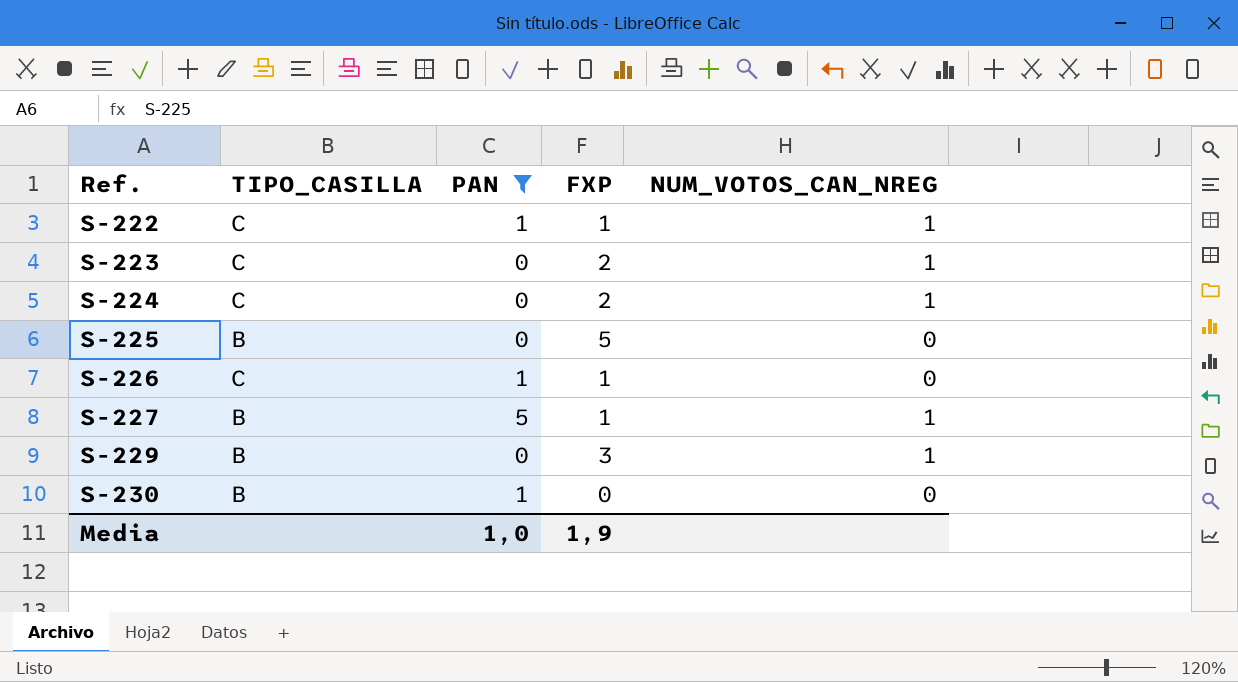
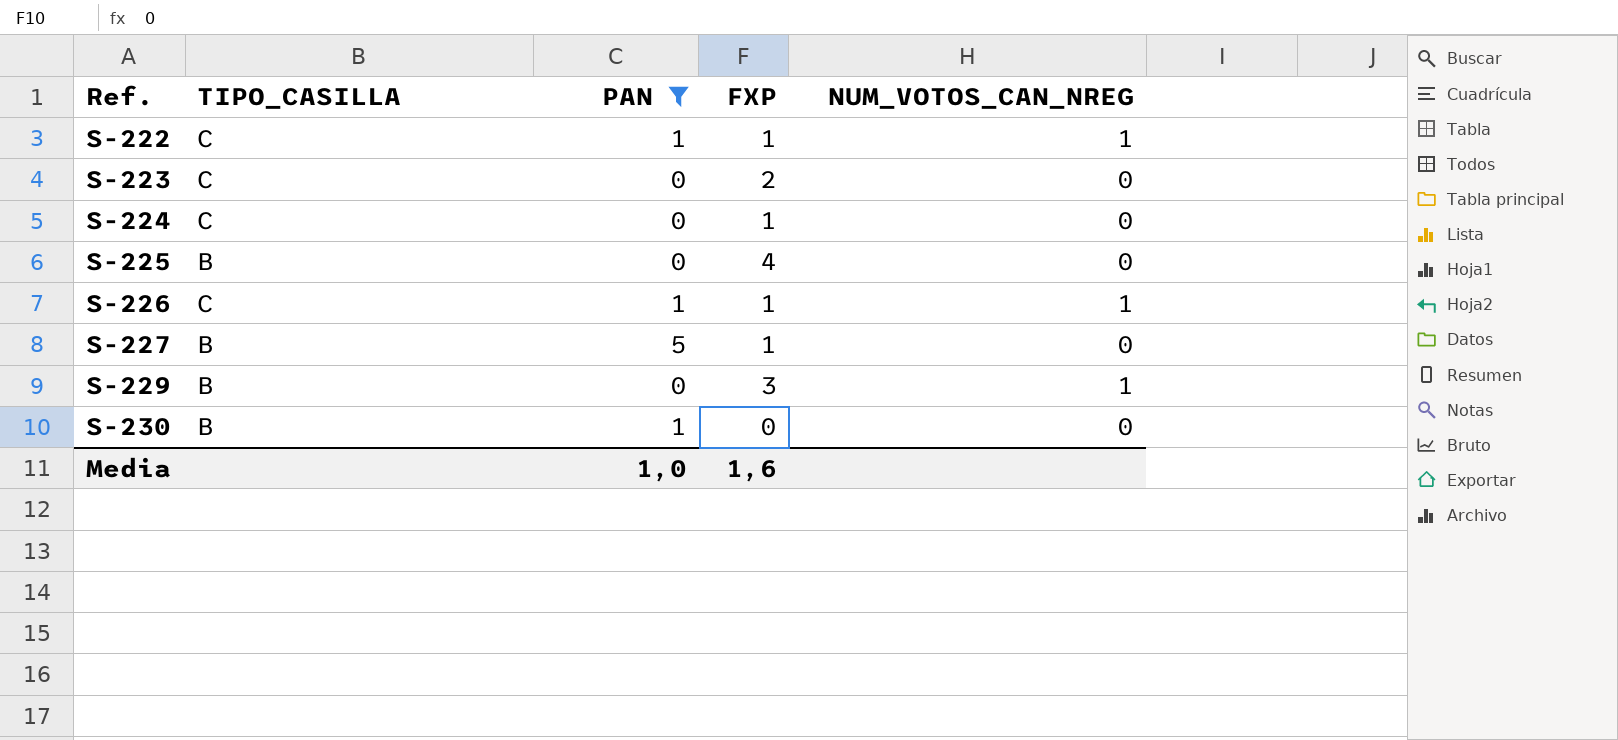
S-223 | NUM_VOTOS_CAN_NREG: 1 -> 0
S-224 | FXP: 2 -> 1
S-224 | NUM_VOTOS_CAN_NREG: 1 -> 0
S-225 | FXP: 5 -> 4
S-226 | NUM_VOTOS_CAN_NREG: 0 -> 1
S-227 | NUM_VOTOS_CAN_NREG: 1 -> 0
Media | FXP: 1,9 -> 1,6

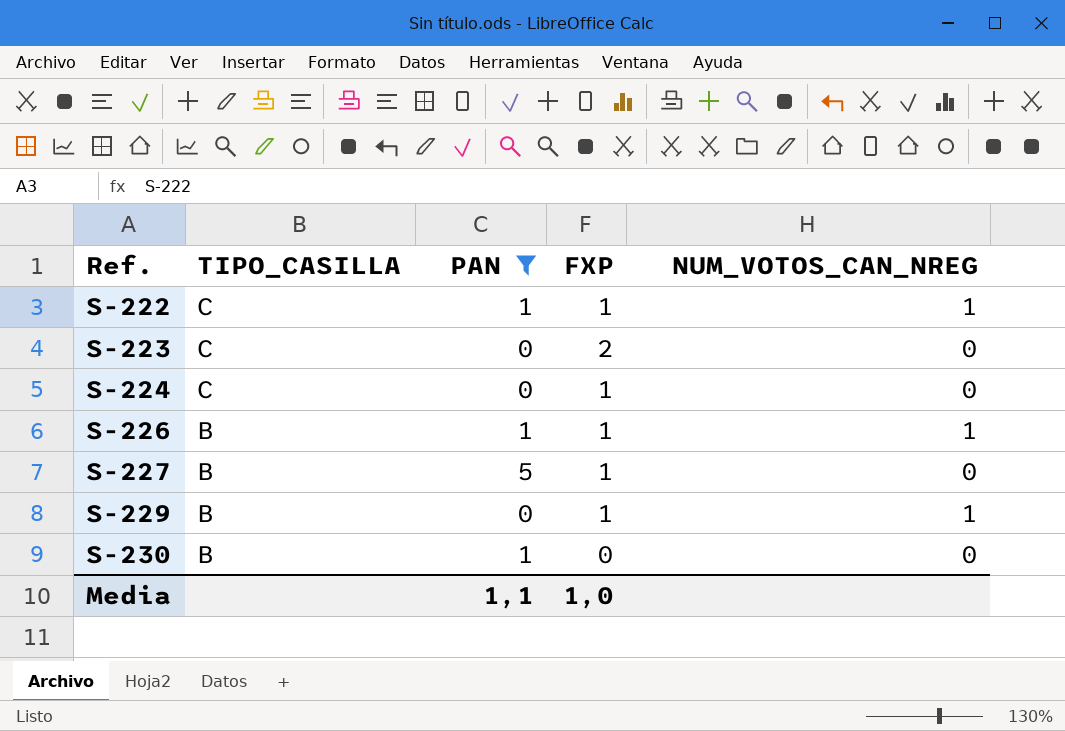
row S-225: B | 0 | 4 | 0 -> none
S-226 | TIPO_CASILLA: C -> B
S-229 | FXP: 3 -> 1
Media | PAN: 1,0 -> 1,1
Media | FXP: 1,6 -> 1,0

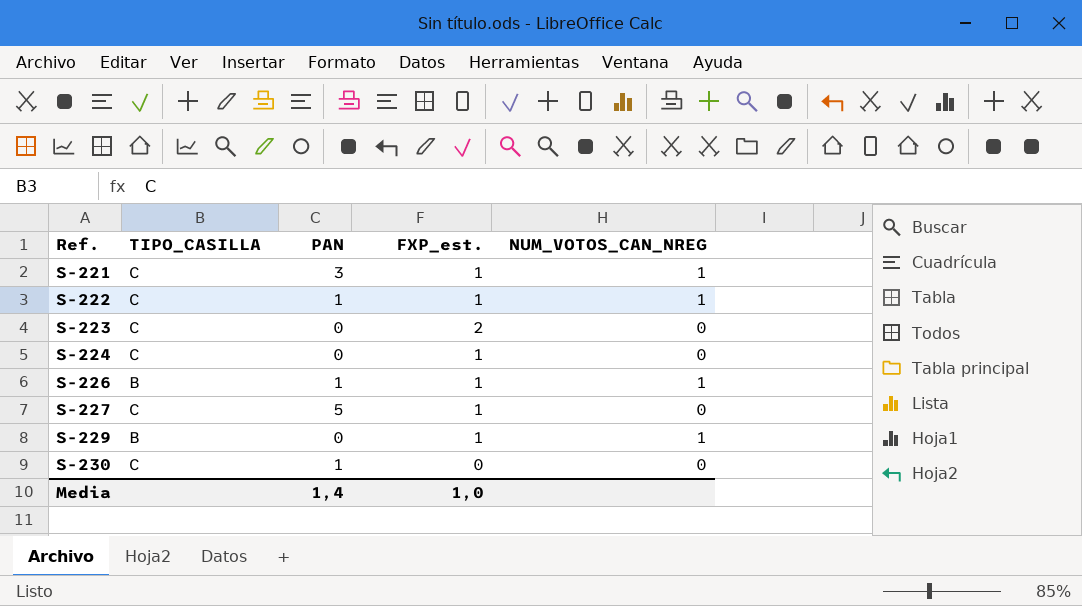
filter: PAN != 3 -> none
column name: FXP -> FXP_est.
S-227 | TIPO_CASILLA: B -> C
S-230 | TIPO_CASILLA: B -> C
Media | PAN: 1,1 -> 1,4

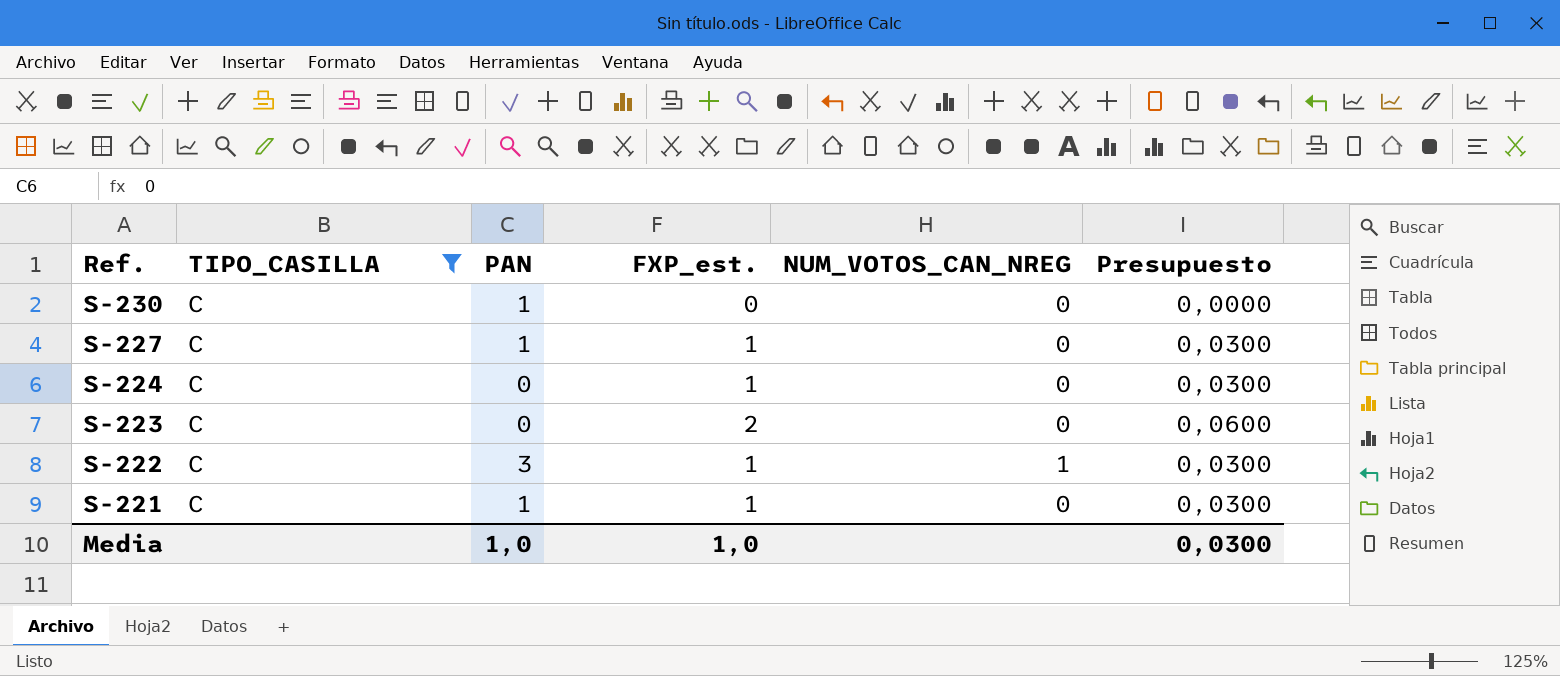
filter: none -> TIPO_CASILLA = C
row order: Ref. ascending -> Ref. descending
column Presupuesto | formula: none -> [FXP_est.] * 0,03
S-227 | PAN: 5 -> 1
S-222 | PAN: 1 -> 3
S-221 | PAN: 3 -> 1
S-221 | NUM_VOTOS_CAN_NREG: 1 -> 0
Media | PAN: 1,4 -> 1,0

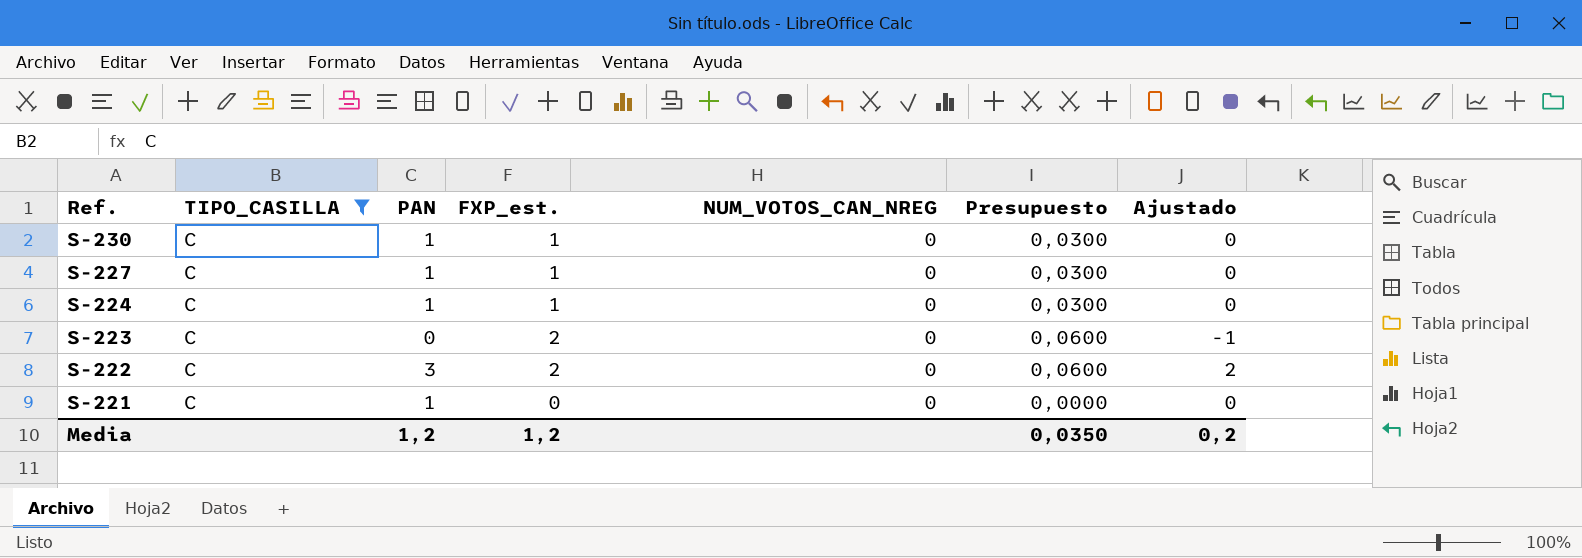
column Ajustado | formula: none -> [PAN] - 1
S-230 | FXP_est.: 0 -> 1
S-230 | Presupuesto: 0,0000 -> 0,0300
S-224 | PAN: 0 -> 1
S-222 | FXP_est.: 1 -> 2
S-222 | NUM_VOTOS_CAN_NREG: 1 -> 0
S-222 | Presupuesto: 0,0300 -> 0,0600
S-221 | FXP_est.: 1 -> 0
S-221 | Presupuesto: 0,0300 -> 0,0000
Media | PAN: 1,0 -> 1,2
Media | FXP_est.: 1,0 -> 1,2
Media | Presupuesto: 0,0300 -> 0,0350

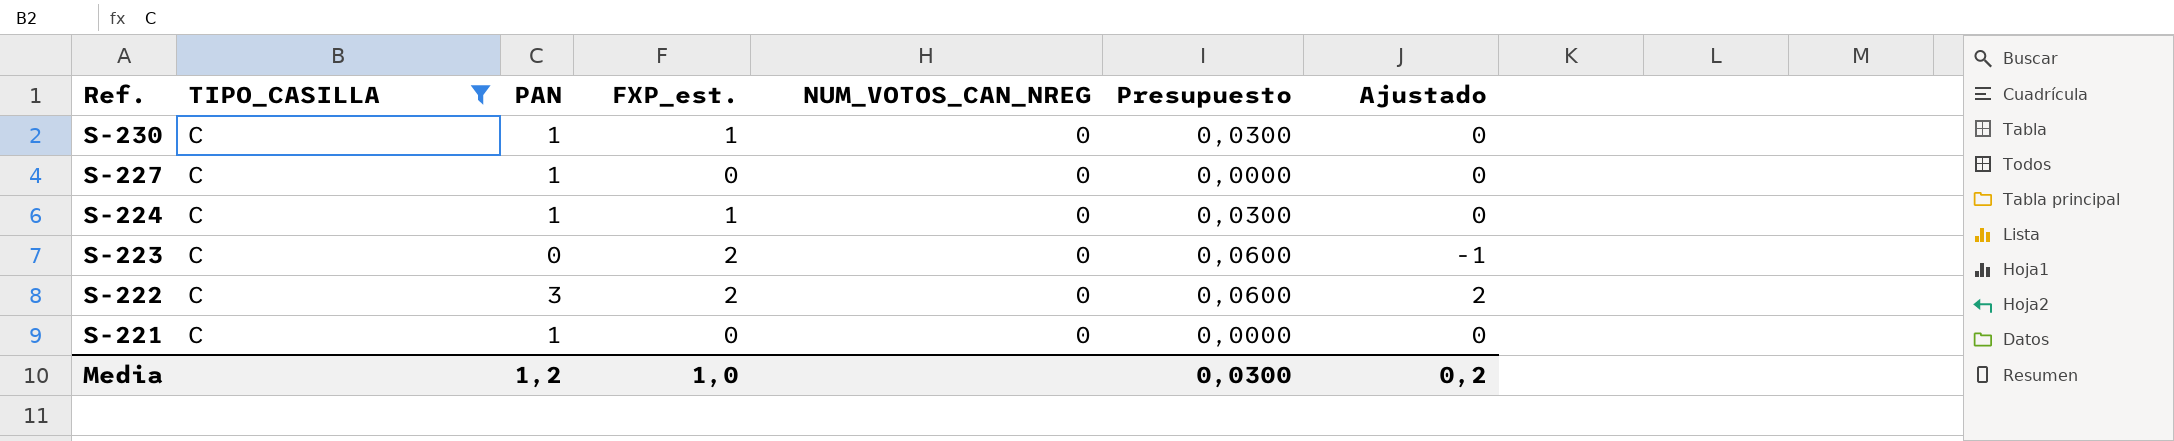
S-227 | FXP_est.: 1 -> 0
S-227 | Presupuesto: 0,0300 -> 0,0000
Media | FXP_est.: 1,2 -> 1,0
Media | Presupuesto: 0,0350 -> 0,0300

